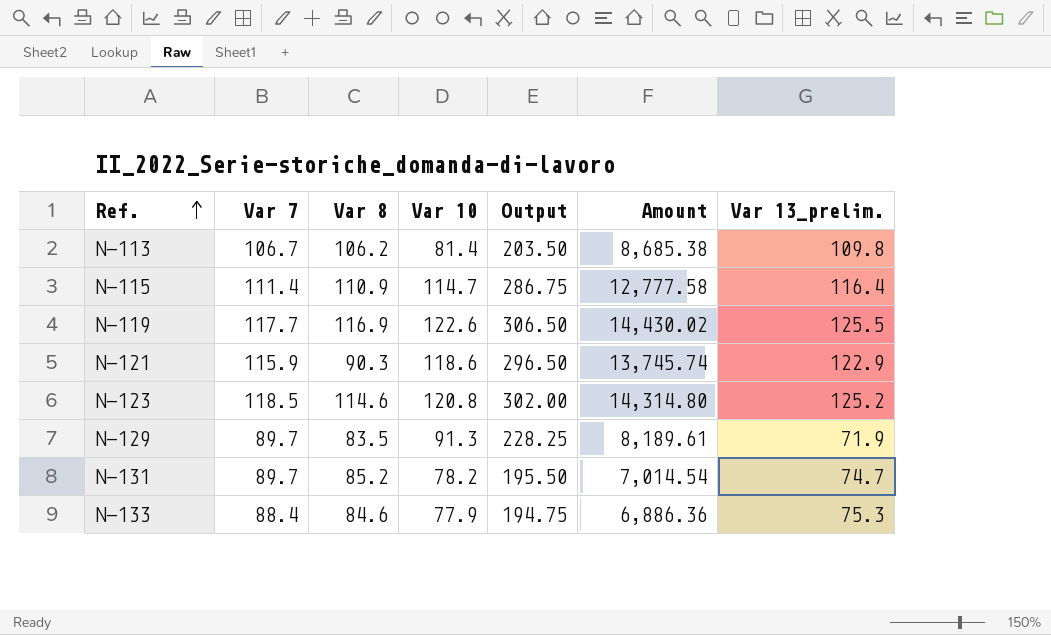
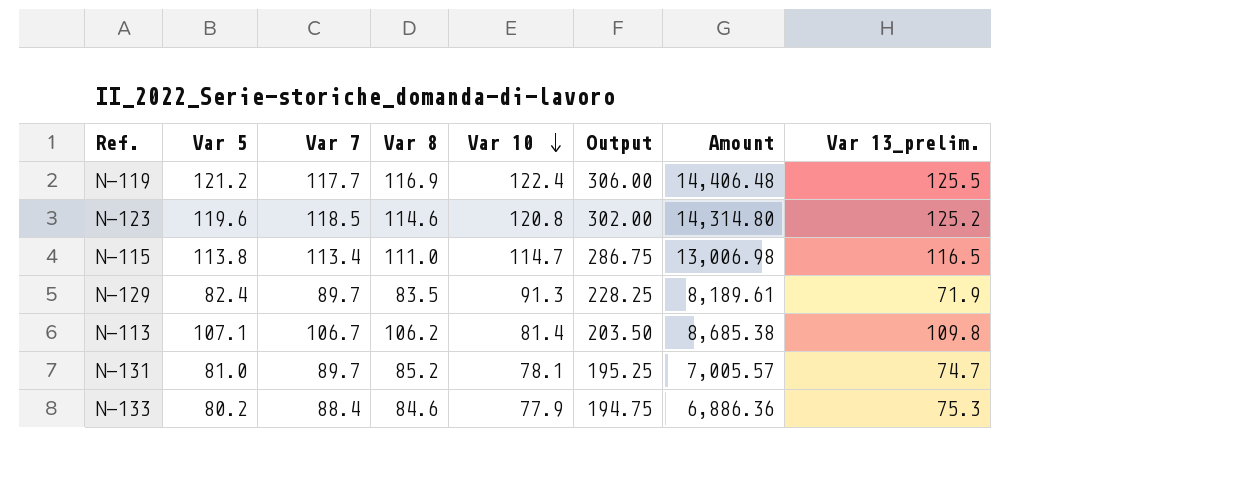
row order: Ref. ascending -> Var 10 descending
column Var 5 | position: none -> 2
row N-121: 115.9 | 90.3 | 118.6 | 296.50 | 13,745.74 | 122.9 -> none
N-119 | Var 10: 122.6 -> 122.4
N-119 | Output: 306.50 -> 306.00
N-119 | Amount: 14,430.02 -> 14,406.48
N-115 | Var 7: 111.4 -> 113.4
N-115 | Var 8: 110.9 -> 111.0
N-115 | Amount: 12,777.58 -> 13,006.98
N-115 | Var 13_prelim.: 116.4 -> 116.5
N-131 | Var 10: 78.2 -> 78.1
N-131 | Output: 195.50 -> 195.25
N-131 | Amount: 7,014.54 -> 7,005.57

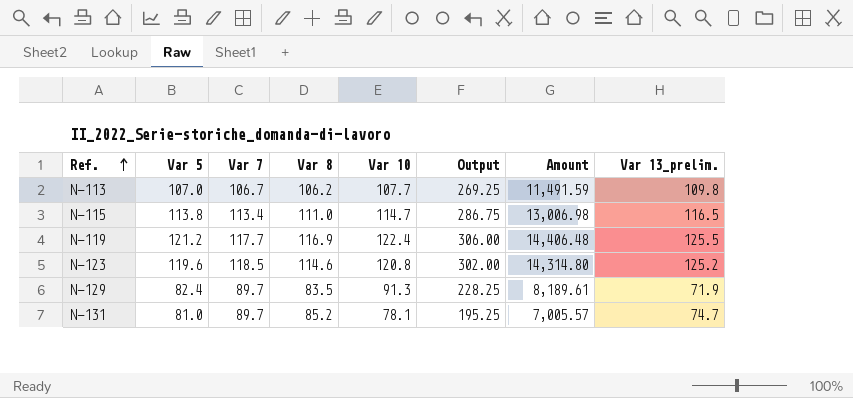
row order: Var 10 descending -> Ref. ascending
row N-133: 80.2 | 88.4 | 84.6 | 77.9 | 194.75 | 6,886.36 | 75.3 -> none
N-113 | Var 5: 107.1 -> 107.0
N-113 | Var 10: 81.4 -> 107.7
N-113 | Output: 203.50 -> 269.25
N-113 | Amount: 8,685.38 -> 11,491.59

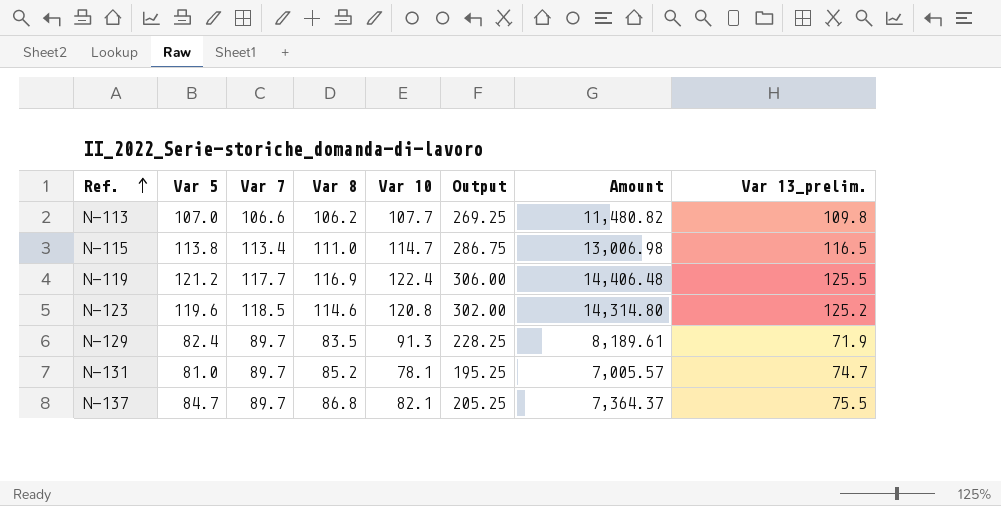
N-113 | Var 7: 106.7 -> 106.6
N-113 | Amount: 11,491.59 -> 11,480.82
row N-137: none -> 84.7 | 89.7 | 86.8 | 82.1 | 205.25 | 7,364.37 | 75.5

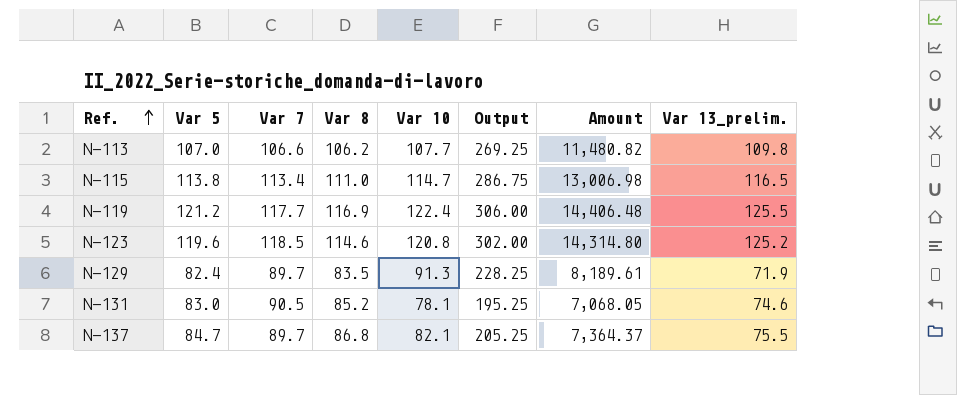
N-131 | Var 5: 81.0 -> 83.0
N-131 | Var 7: 89.7 -> 90.5
N-131 | Amount: 7,005.57 -> 7,068.05
N-131 | Var 13_prelim.: 74.7 -> 74.6

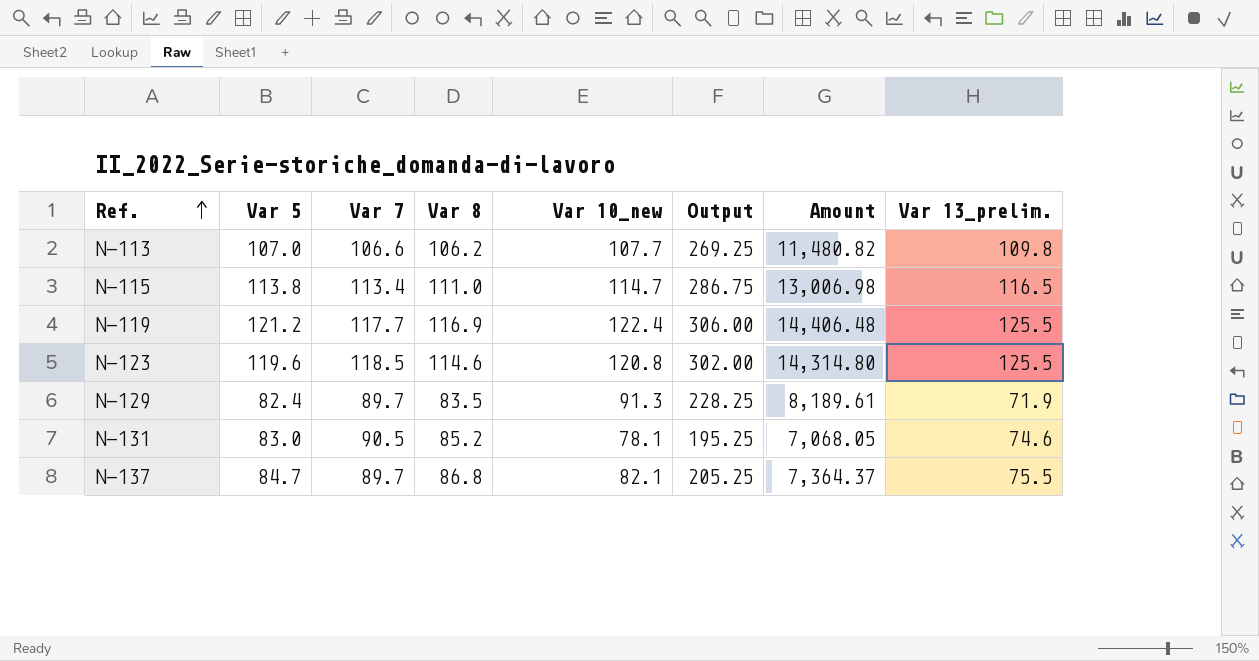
column name: Var 10 -> Var 10_new
N-123 | Var 13_prelim.: 125.2 -> 125.5

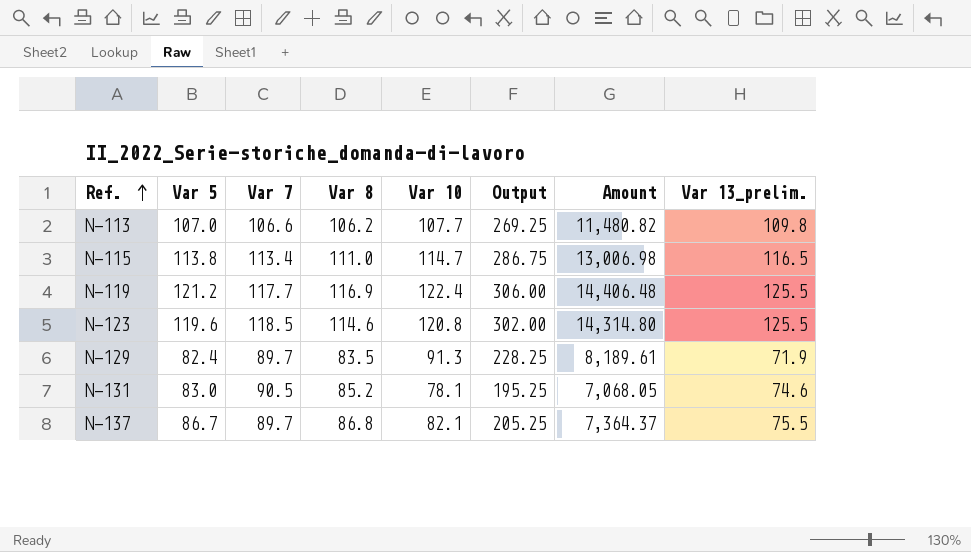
column name: Var 10_new -> Var 10
N-137 | Var 5: 84.7 -> 86.7

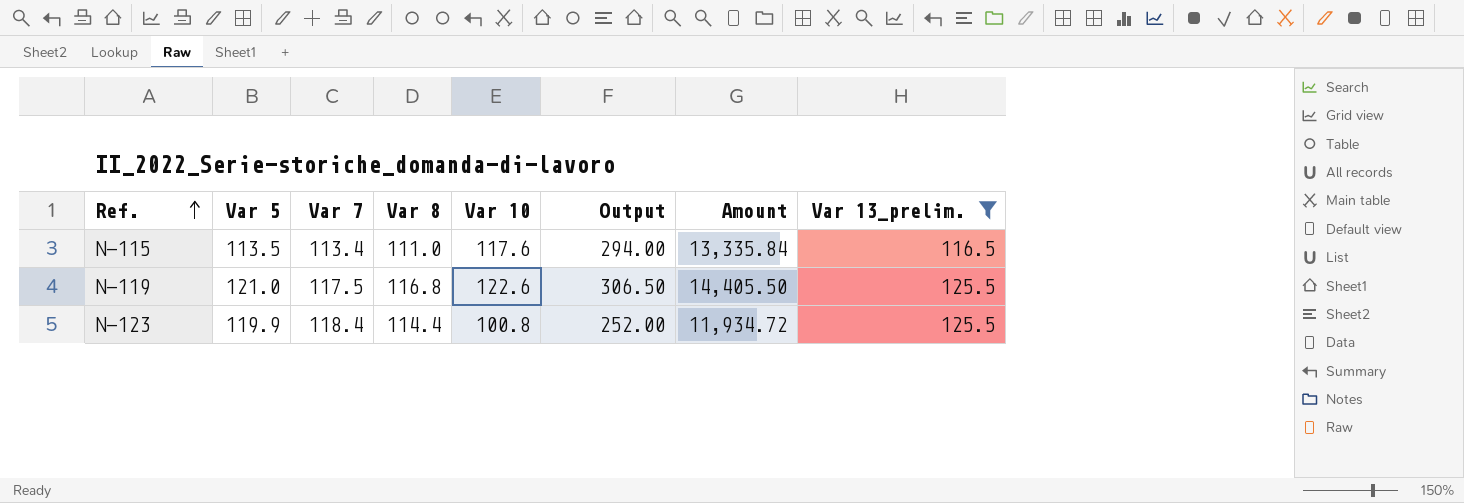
filter: none -> Var 13_prelim. >= 116.5
N-115 | Var 5: 113.8 -> 113.5
N-115 | Var 10: 114.7 -> 117.6
N-115 | Output: 286.75 -> 294.00
N-115 | Amount: 13,006.98 -> 13,335.84
N-119 | Var 5: 121.2 -> 121.0
N-119 | Var 7: 117.7 -> 117.5
N-119 | Var 8: 116.9 -> 116.8
N-119 | Var 10: 122.4 -> 122.6
N-119 | Output: 306.00 -> 306.50
N-119 | Amount: 14,406.48 -> 14,405.50
N-123 | Var 5: 119.6 -> 119.9
N-123 | Var 7: 118.5 -> 118.4
N-123 | Var 8: 114.6 -> 114.4
N-123 | Var 10: 120.8 -> 100.8
N-123 | Output: 302.00 -> 252.00
N-123 | Amount: 14,314.80 -> 11,934.72

